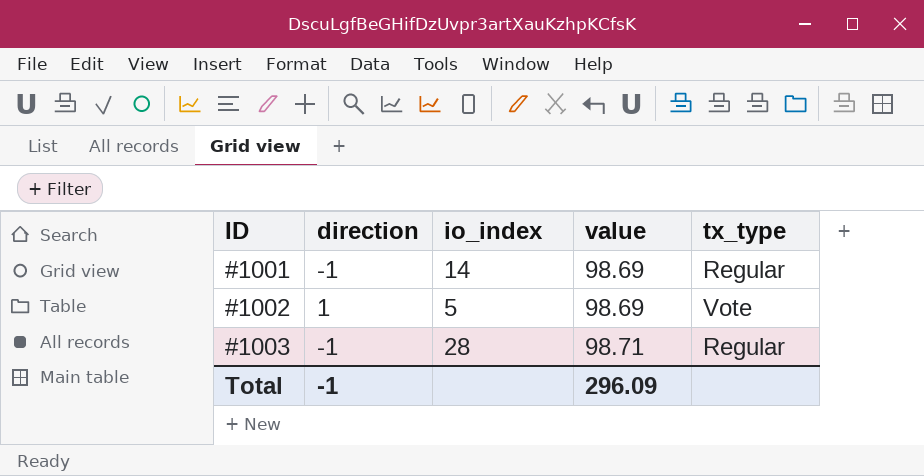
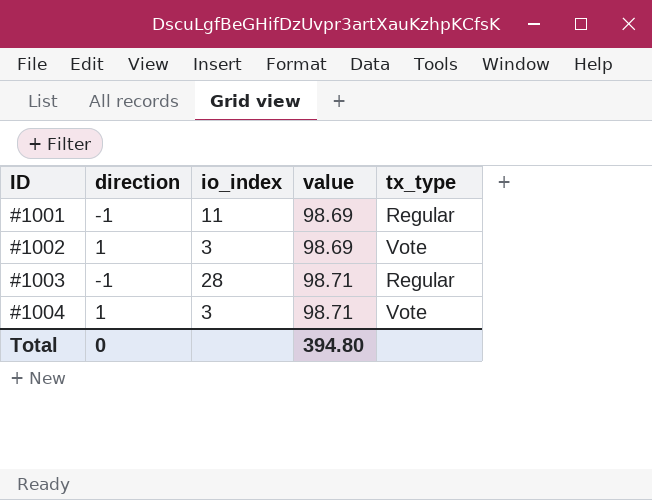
#1001 | io_index: 14 -> 11
#1002 | io_index: 5 -> 3
row #1004: none -> 1 | 3 | 98.71 | Vote
Total | direction: -1 -> 0
Total | value: 296.09 -> 394.80

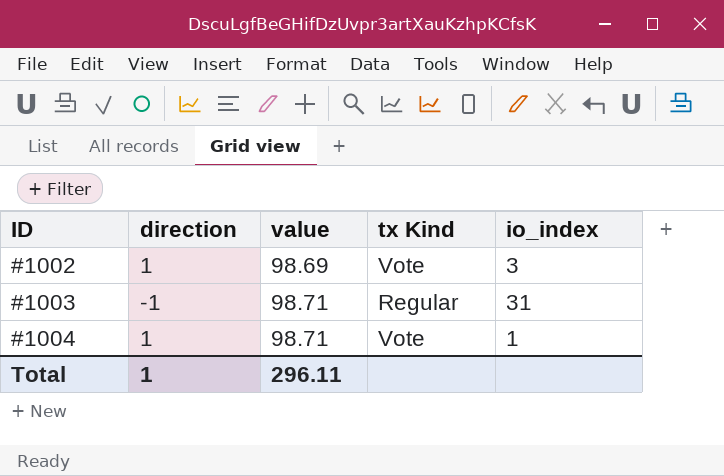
column name: tx_type -> tx Kind
column io_index | position: 3 -> 5
row #1001: -1 | 11 | 98.69 | Regular -> none
#1003 | io_index: 28 -> 31
#1004 | io_index: 3 -> 1
Total | direction: 0 -> 1
Total | value: 394.80 -> 296.11

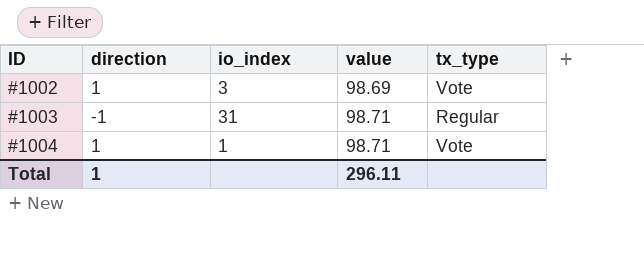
column io_index | position: 5 -> 3
column name: tx Kind -> tx_type

